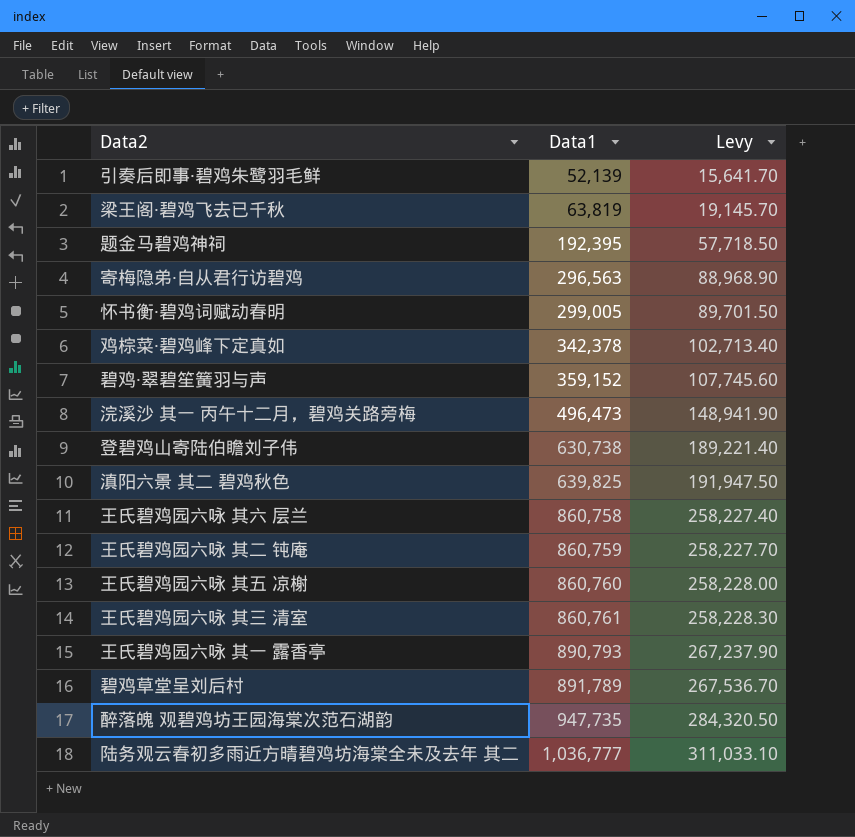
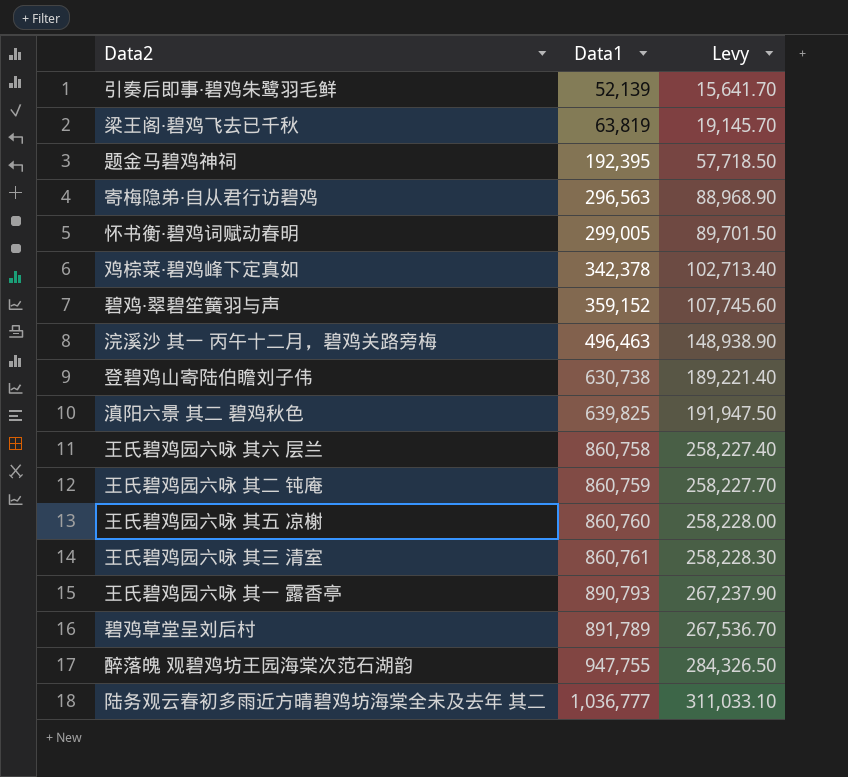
浣溪沙 其一 丙午十二月，碧鸡关路旁梅 | Data1: 496,473 -> 496,463
浣溪沙 其一 丙午十二月，碧鸡关路旁梅 | Levy: 148,941.90 -> 148,938.90
醉落魄 观碧鸡坊王园海棠次范石湖韵 | Data1: 947,735 -> 947,755
醉落魄 观碧鸡坊王园海棠次范石湖韵 | Levy: 284,320.50 -> 284,326.50

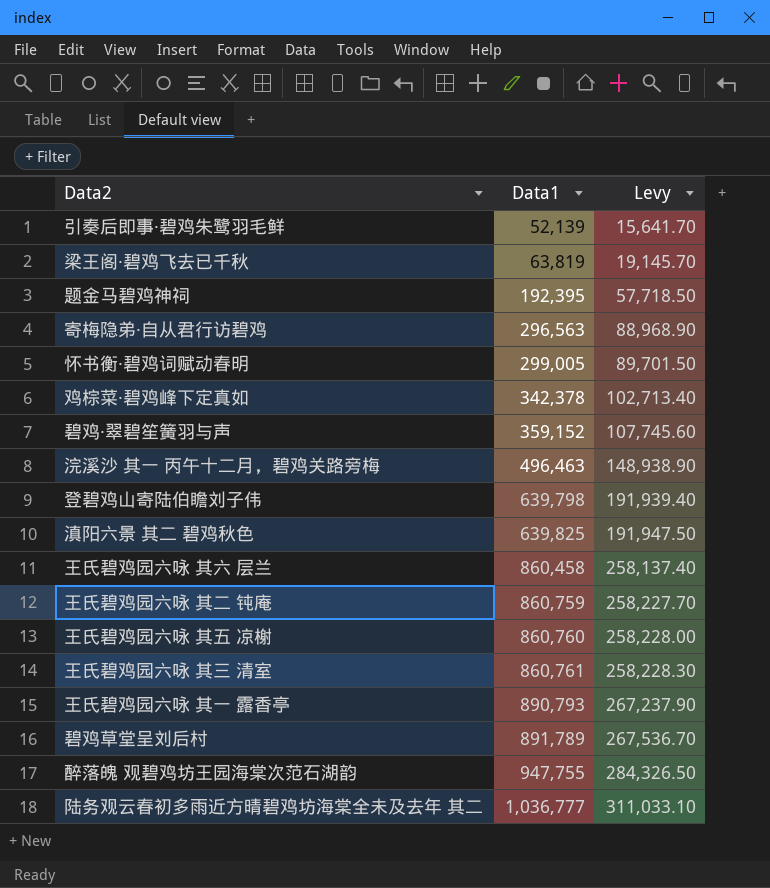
登碧鸡山寄陆伯瞻刘子伟 | Data1: 630,738 -> 639,798
登碧鸡山寄陆伯瞻刘子伟 | Levy: 189,221.40 -> 191,939.40
王氏碧鸡园六咏 其六 层兰 | Data1: 860,758 -> 860,458
王氏碧鸡园六咏 其六 层兰 | Levy: 258,227.40 -> 258,137.40

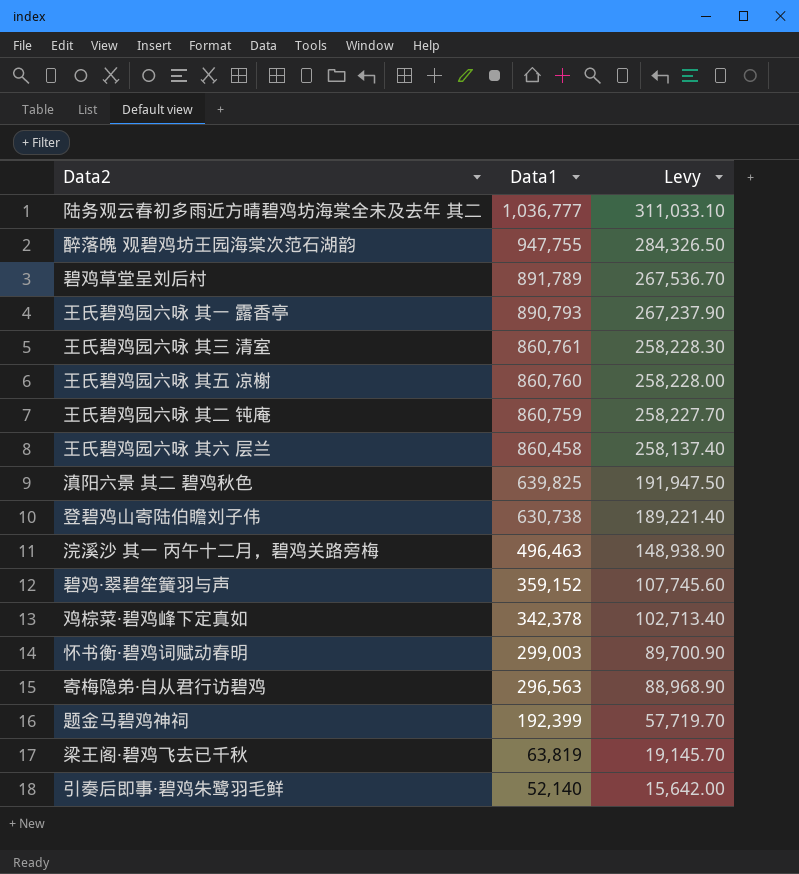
row order: Data1 ascending -> Data1 descending
登碧鸡山寄陆伯瞻刘子伟 | Data1: 639,798 -> 630,738
登碧鸡山寄陆伯瞻刘子伟 | Levy: 191,939.40 -> 189,221.40
怀书衡·碧鸡词赋动春明 | Data1: 299,005 -> 299,003
怀书衡·碧鸡词赋动春明 | Levy: 89,701.50 -> 89,700.90
题金马碧鸡神祠 | Data1: 192,395 -> 192,399
题金马碧鸡神祠 | Levy: 57,718.50 -> 57,719.70
引奏后即事·碧鸡朱鹭羽毛鲜 | Data1: 52,139 -> 52,140
引奏后即事·碧鸡朱鹭羽毛鲜 | Levy: 15,641.70 -> 15,642.00

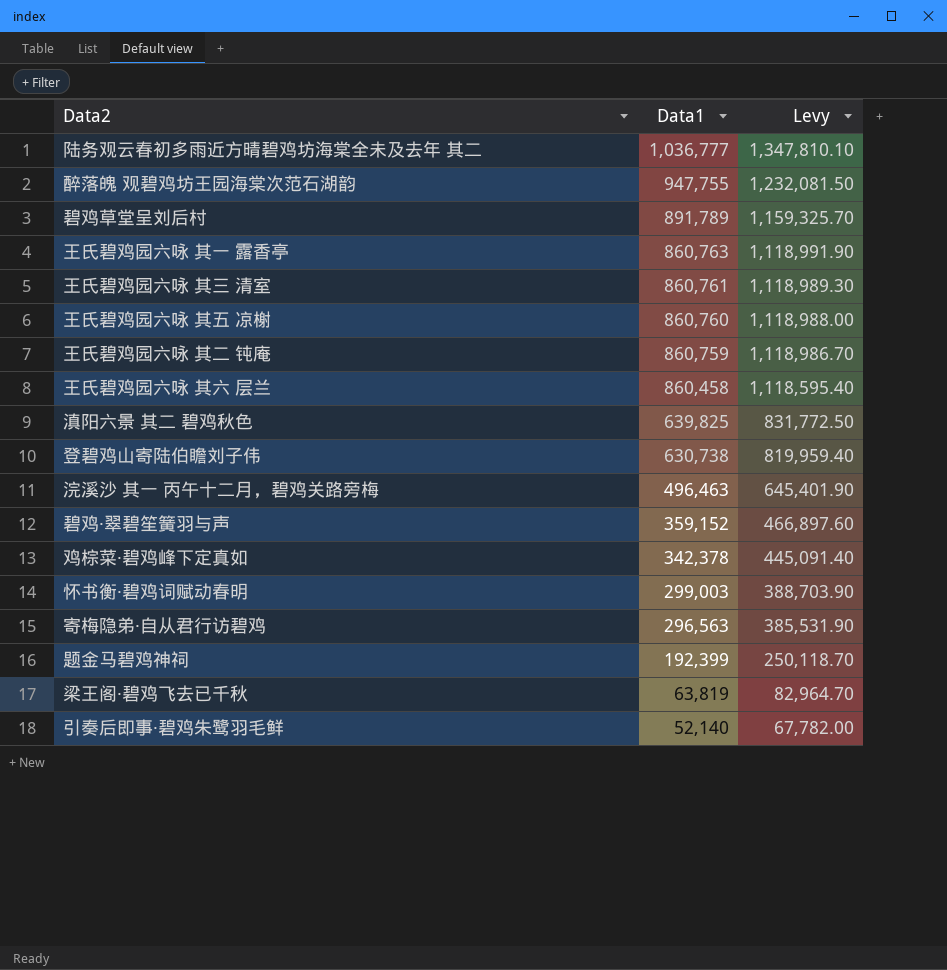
column Levy | formula: [Data1] * 0.3 -> [Data1] * 1.3
王氏碧鸡园六咏 其一 露香亭 | Data1: 890,793 -> 860,763

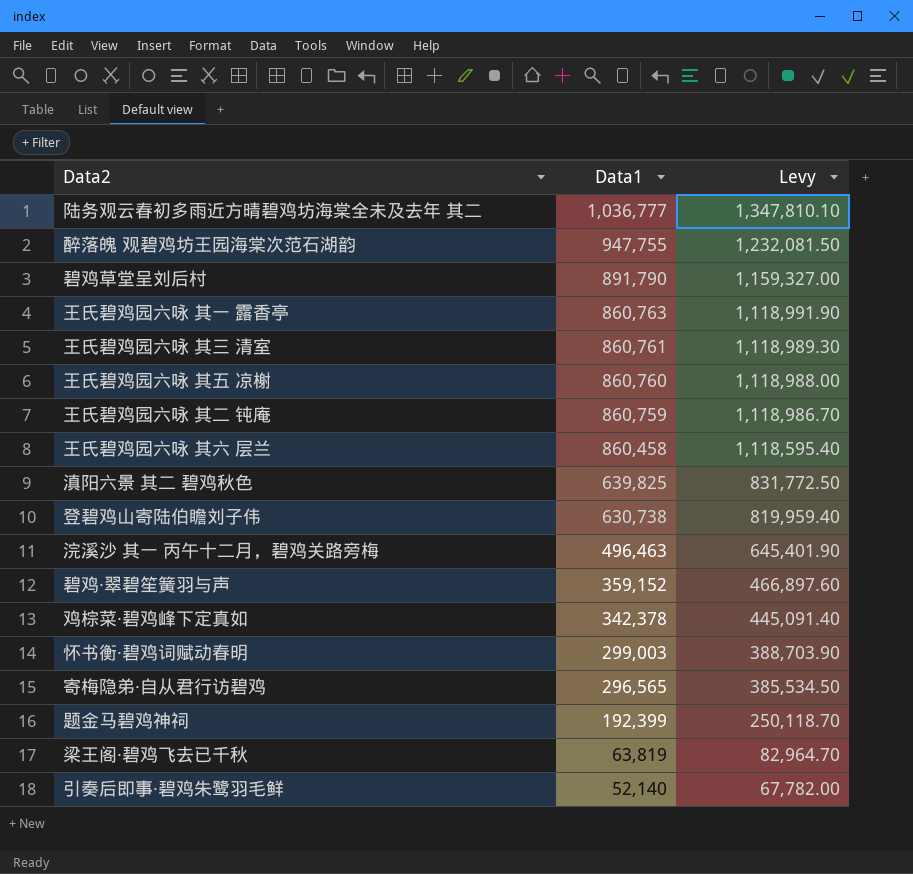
碧鸡草堂呈刘后村 | Data1: 891,789 -> 891,790
碧鸡草堂呈刘后村 | Levy: 1,159,325.70 -> 1,159,327.00
寄梅隐弟·自从君行访碧鸡 | Data1: 296,563 -> 296,565
寄梅隐弟·自从君行访碧鸡 | Levy: 385,531.90 -> 385,534.50

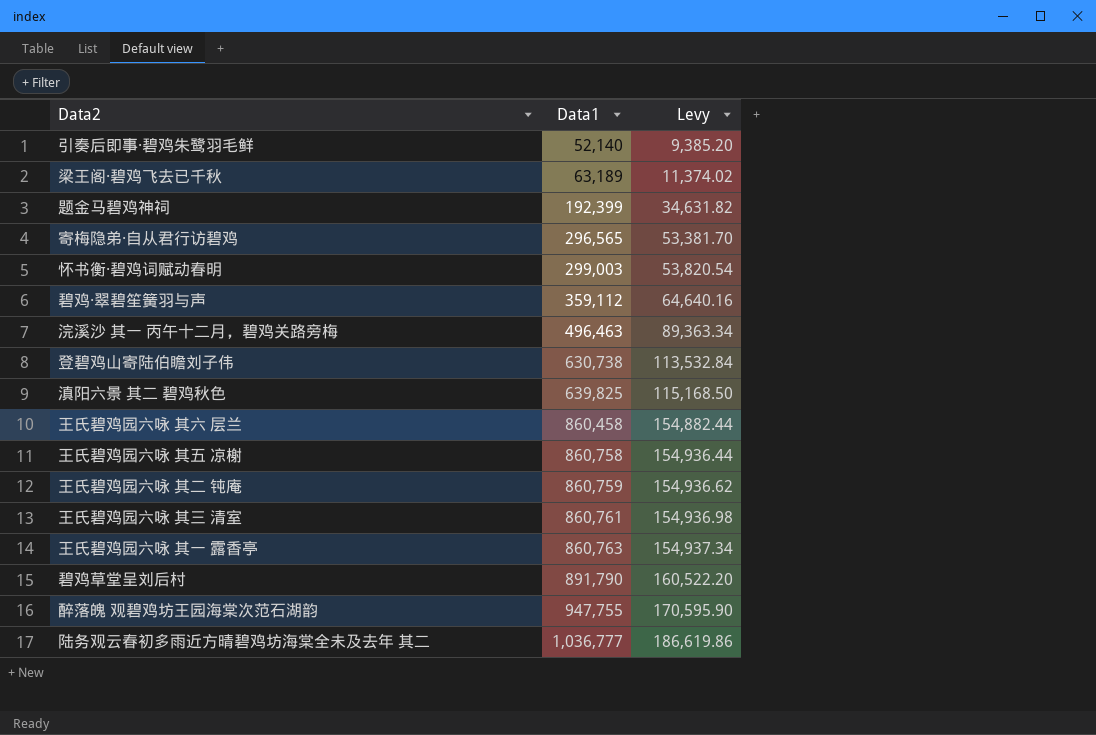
row order: Data1 descending -> Data1 ascending
column Levy | formula: [Data1] * 1.3 -> [Data1] * 0.18
row 鸡棕菜·碧鸡峰下定真如: 342,378 | 445,091.40 -> none
梁王阁·碧鸡飞去已千秋 | Data1: 63,819 -> 63,189
碧鸡·翠碧笙簧羽与声 | Data1: 359,152 -> 359,112
王氏碧鸡园六咏 其五 凉榭 | Data1: 860,760 -> 860,758

